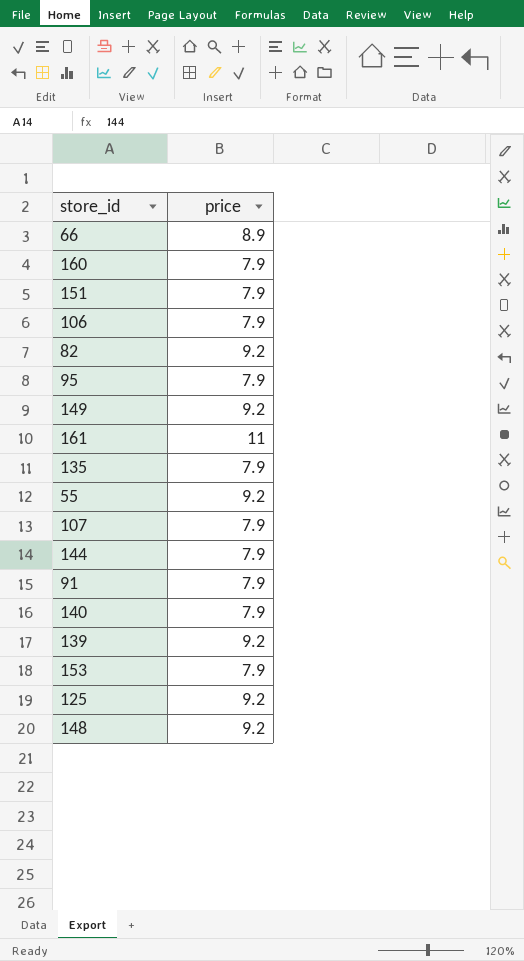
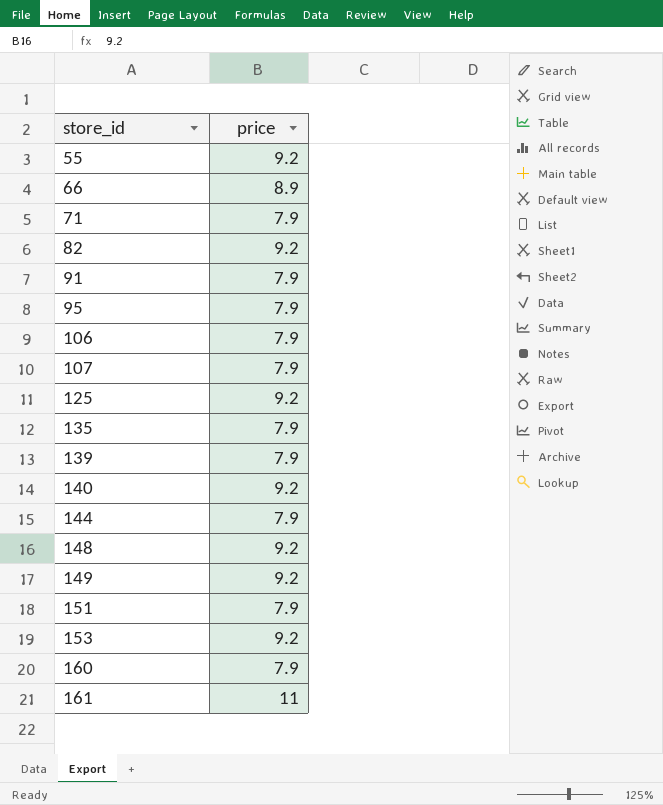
row order: none -> store_id ascending
row 71: none -> 7.9
139 | price: 9.2 -> 7.9
140 | price: 7.9 -> 9.2
153 | price: 7.9 -> 9.2

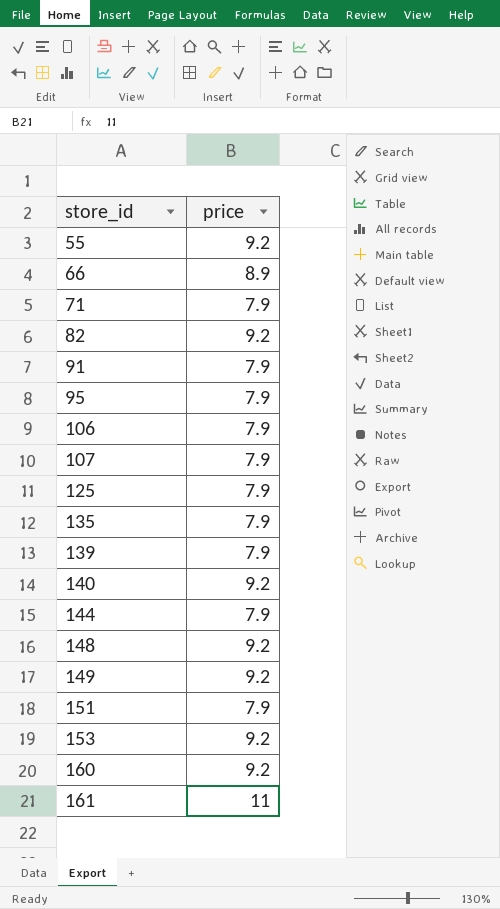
125 | price: 9.2 -> 7.9
160 | price: 7.9 -> 9.2

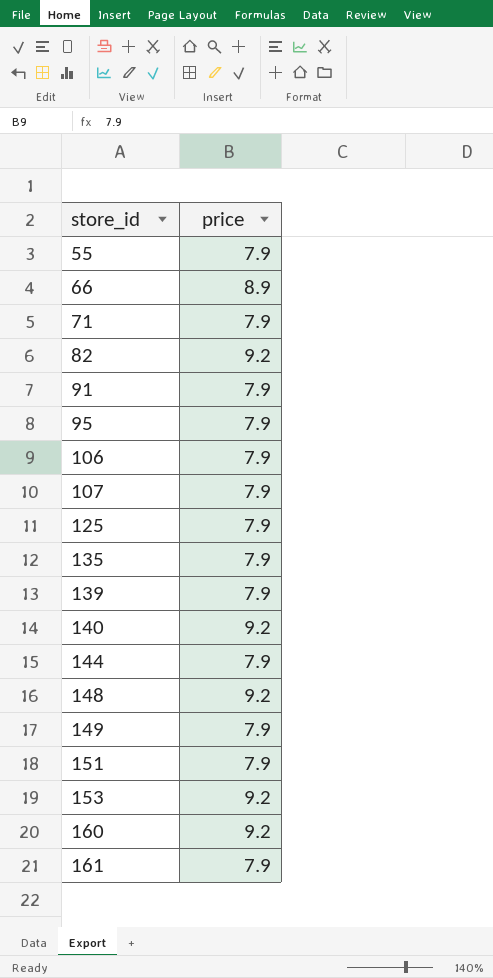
55 | price: 9.2 -> 7.9
149 | price: 9.2 -> 7.9
161 | price: 11 -> 7.9

